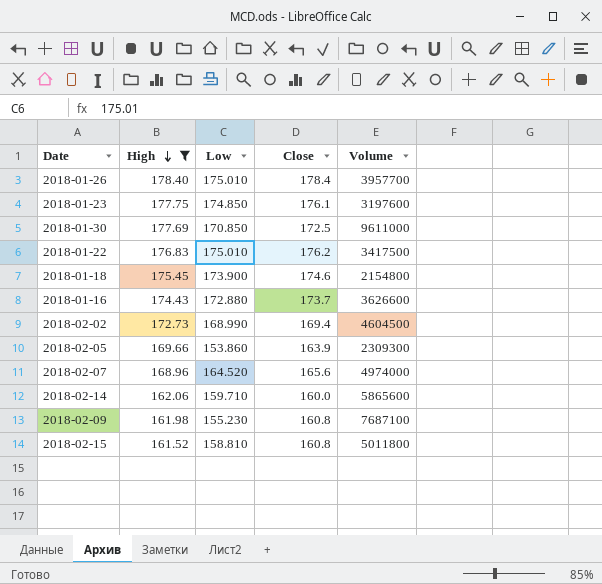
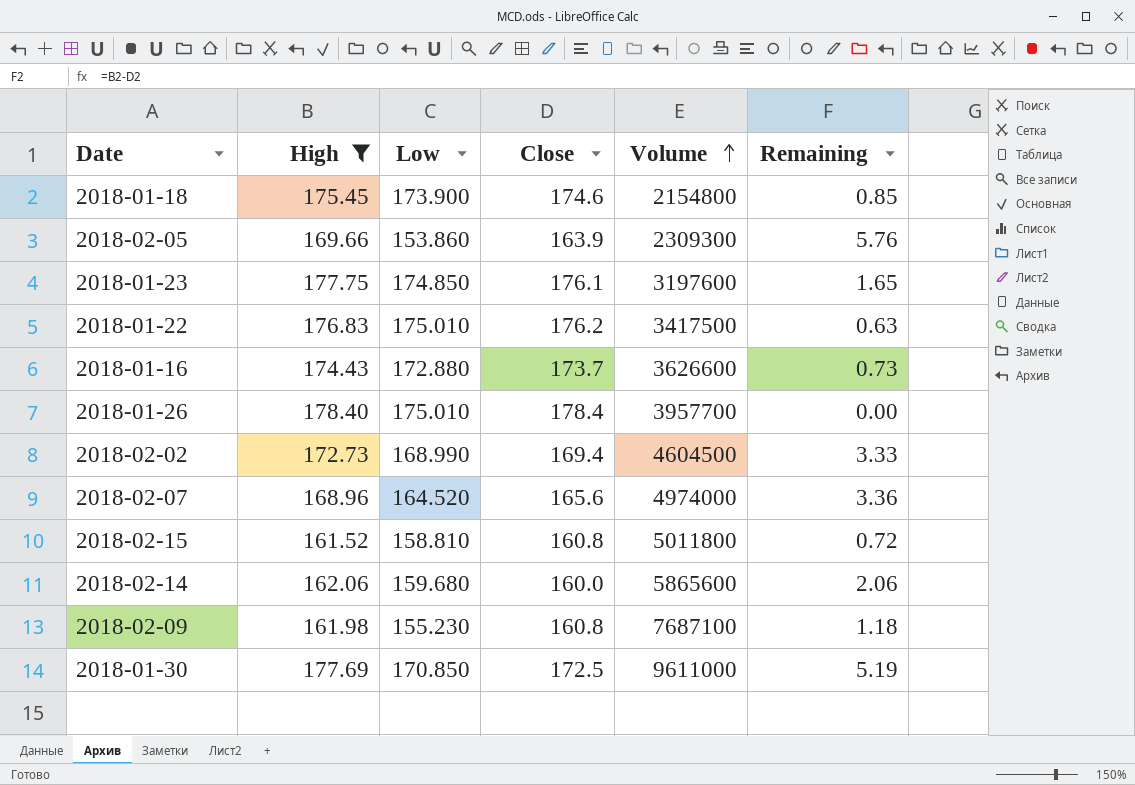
row order: High descending -> Volume ascending
column Remaining | formula: none -> [High] - [Close]
2018-02-14 | Low: 159.710 -> 159.680

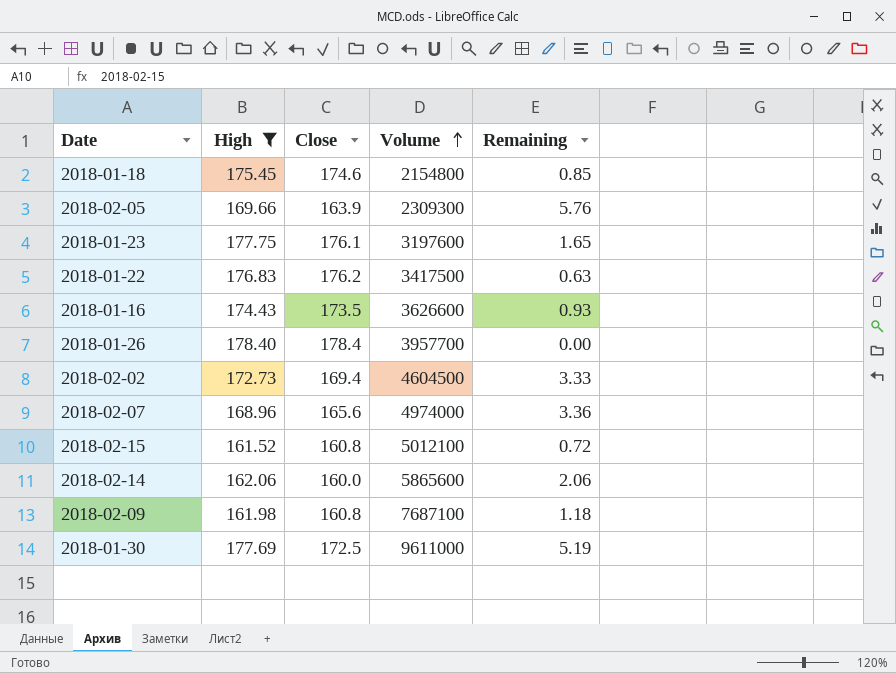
column Low | position: 3 -> none
2018-01-16 | Close: 173.7 -> 173.5
2018-01-16 | Remaining: 0.73 -> 0.93
2018-02-15 | Volume: 5011800 -> 5012100

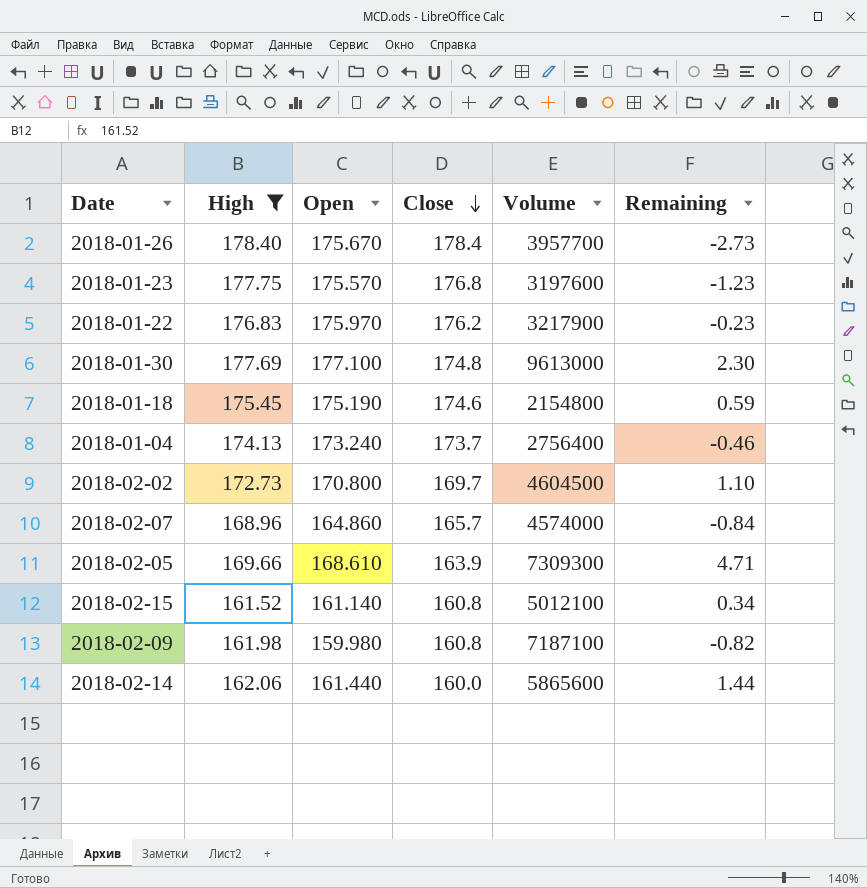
row order: Volume ascending -> Close descending
column Open | position: none -> 3
column Remaining | formula: [High] - [Close] -> [Open] - [Close]
row 2018-01-16: 174.43 | 173.5 | 3626600 | 0.93 -> none
2018-01-23 | Close: 176.1 -> 176.8
2018-01-22 | Volume: 3417500 -> 3217900
2018-01-30 | Close: 172.5 -> 174.8
2018-01-30 | Volume: 9611000 -> 9613000
row 2018-01-04: none -> 174.13 | 173.240 | 173.7 | 2756400 | -0.46
2018-02-02 | Close: 169.4 -> 169.7
2018-02-07 | Close: 165.6 -> 165.7
2018-02-07 | Volume: 4974000 -> 4574000
2018-02-05 | Volume: 2309300 -> 7309300
2018-02-09 | Volume: 7687100 -> 7187100

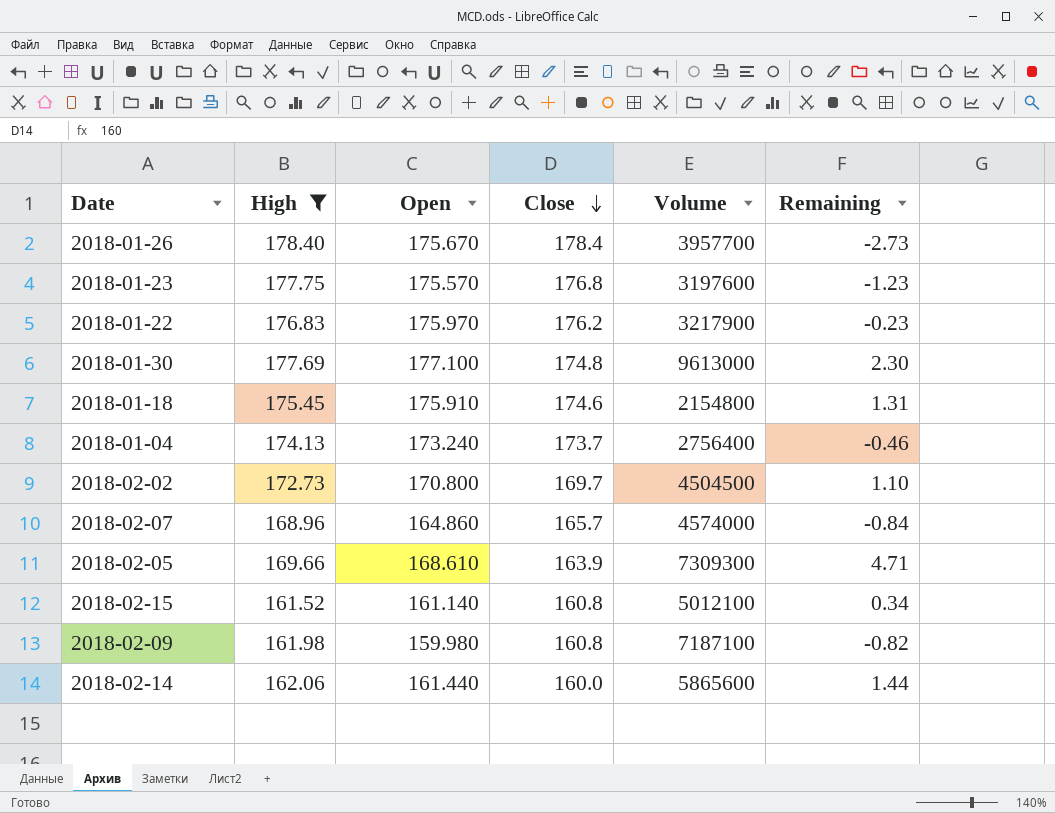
2018-01-18 | Open: 175.190 -> 175.910
2018-01-18 | Remaining: 0.59 -> 1.31
2018-02-02 | Volume: 4604500 -> 4504500

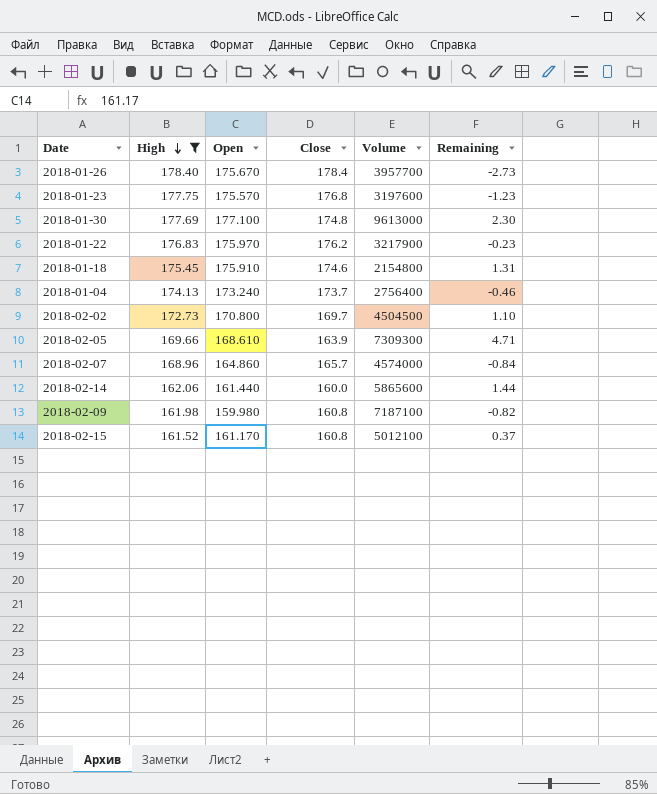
row order: Close descending -> High descending
2018-02-15 | Open: 161.140 -> 161.170
2018-02-15 | Remaining: 0.34 -> 0.37

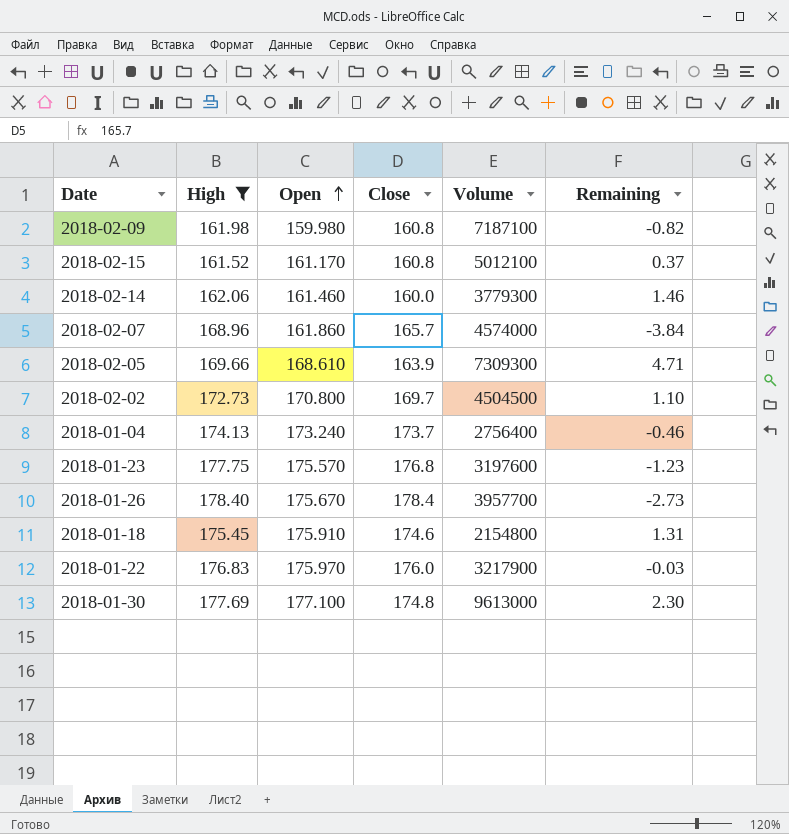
row order: High descending -> Open ascending
2018-02-14 | Open: 161.440 -> 161.460
2018-02-14 | Volume: 5865600 -> 3779300
2018-02-14 | Remaining: 1.44 -> 1.46
2018-02-07 | Open: 164.860 -> 161.860
2018-02-07 | Remaining: -0.84 -> -3.84
2018-01-22 | Close: 176.2 -> 176.0
2018-01-22 | Remaining: -0.23 -> -0.03

